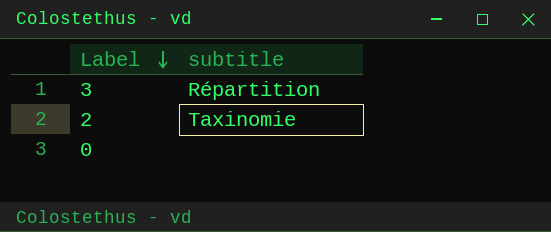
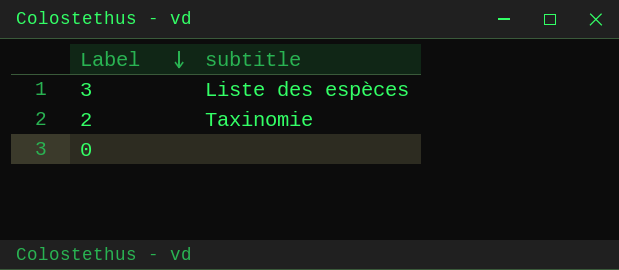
3 | subtitle: Répartition -> Liste des espèces

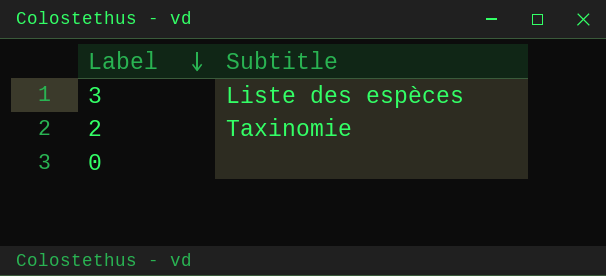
column name: subtitle -> Subtitle

